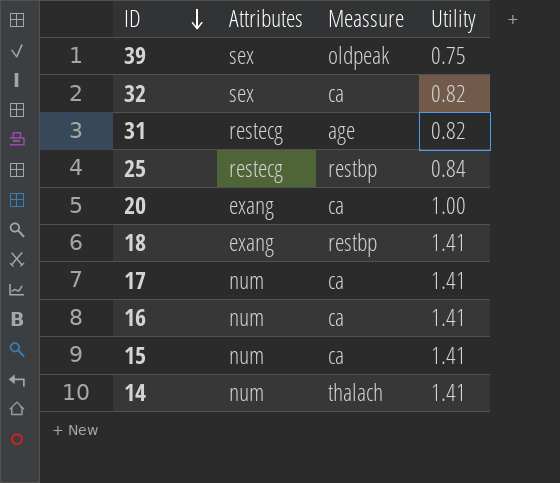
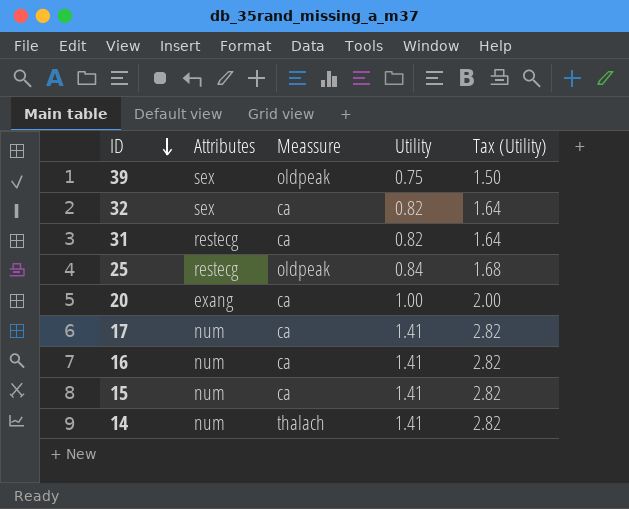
column Tax (Utility) | formula: none -> [Utility] * 2
row 18: exang | restbp | 1.41 -> none
31 | Meassure: age -> ca
25 | Meassure: restbp -> oldpeak

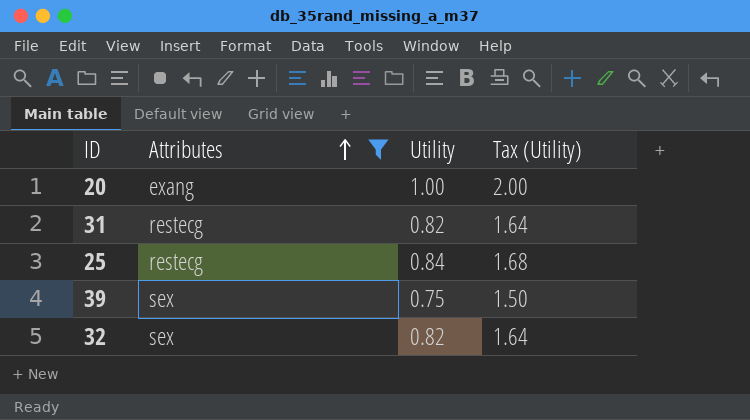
filter: none -> Attributes != num
row order: ID descending -> Attributes ascending
column Meassure | position: 3 -> none

